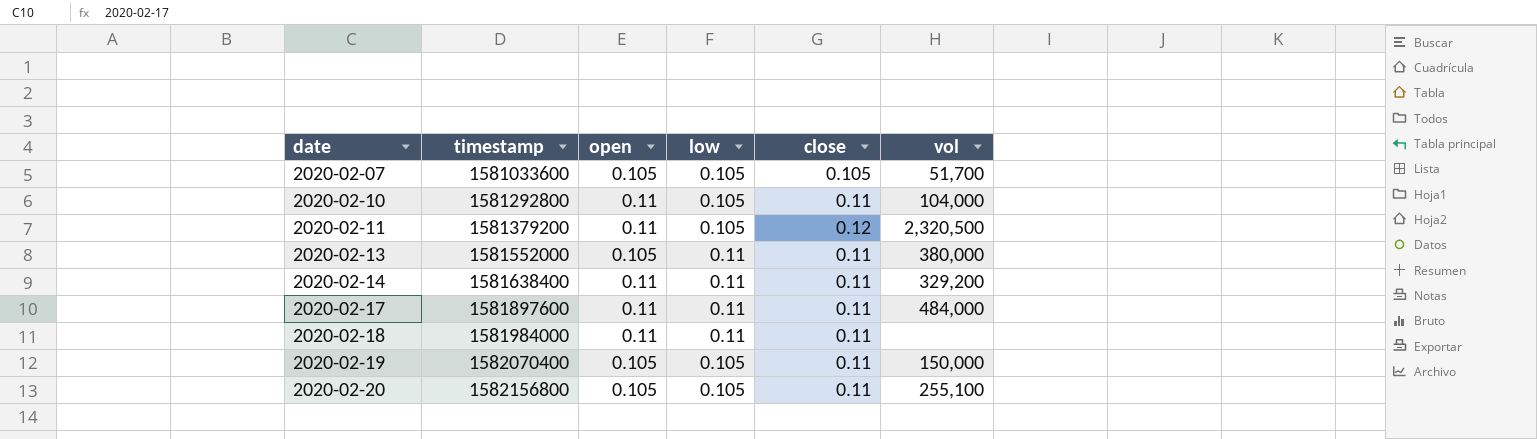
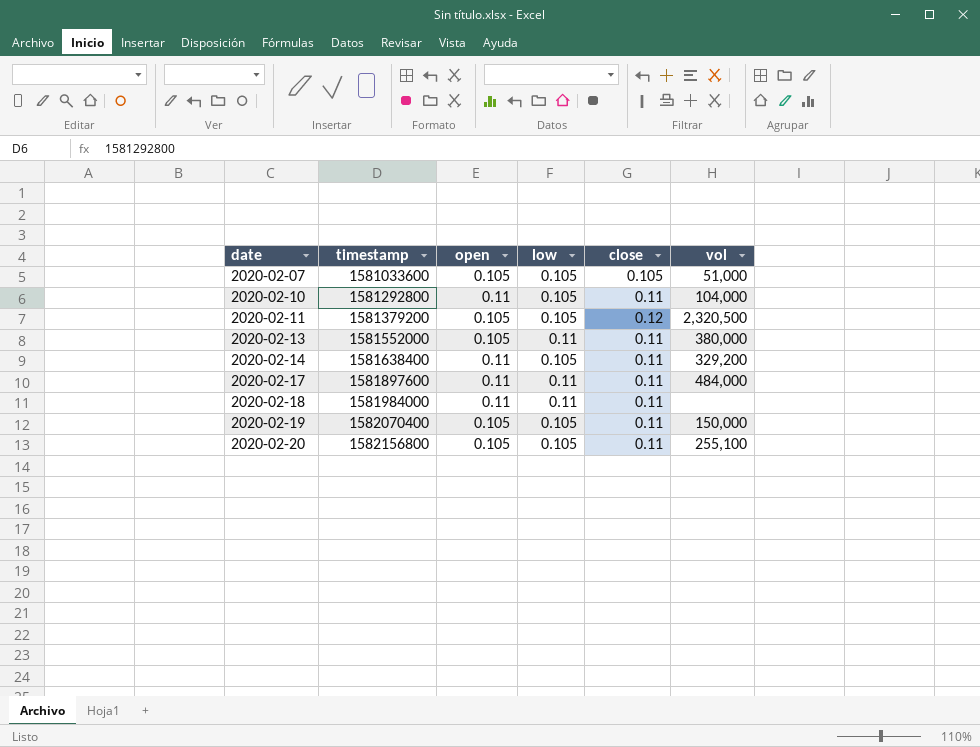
2020-02-07 | vol: 51,700 -> 51,000
2020-02-11 | open: 0.11 -> 0.105
2020-02-14 | low: 0.11 -> 0.105

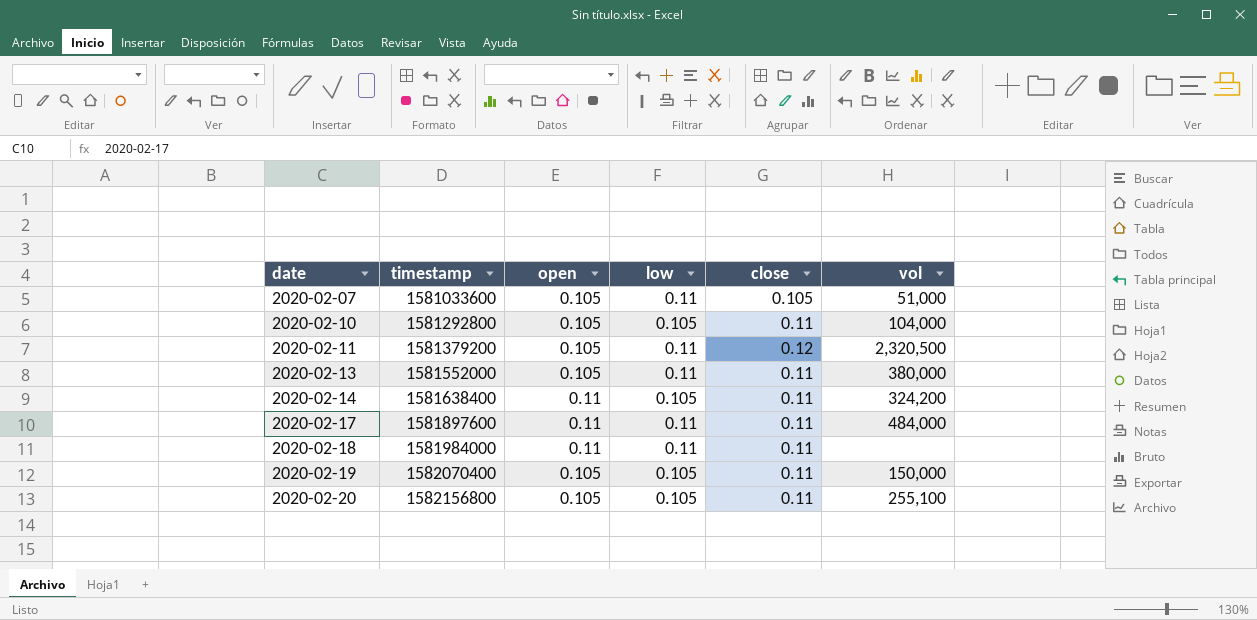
2020-02-07 | low: 0.105 -> 0.11
2020-02-10 | open: 0.11 -> 0.105
2020-02-11 | low: 0.105 -> 0.11
2020-02-14 | vol: 329,200 -> 324,200

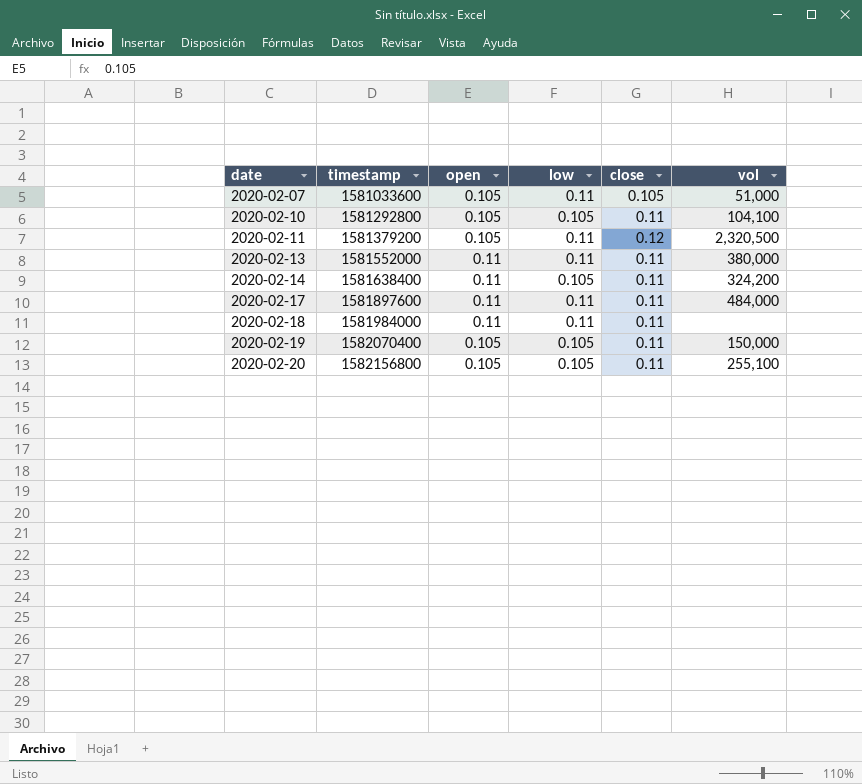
2020-02-10 | vol: 104,000 -> 104,100
2020-02-13 | open: 0.105 -> 0.11

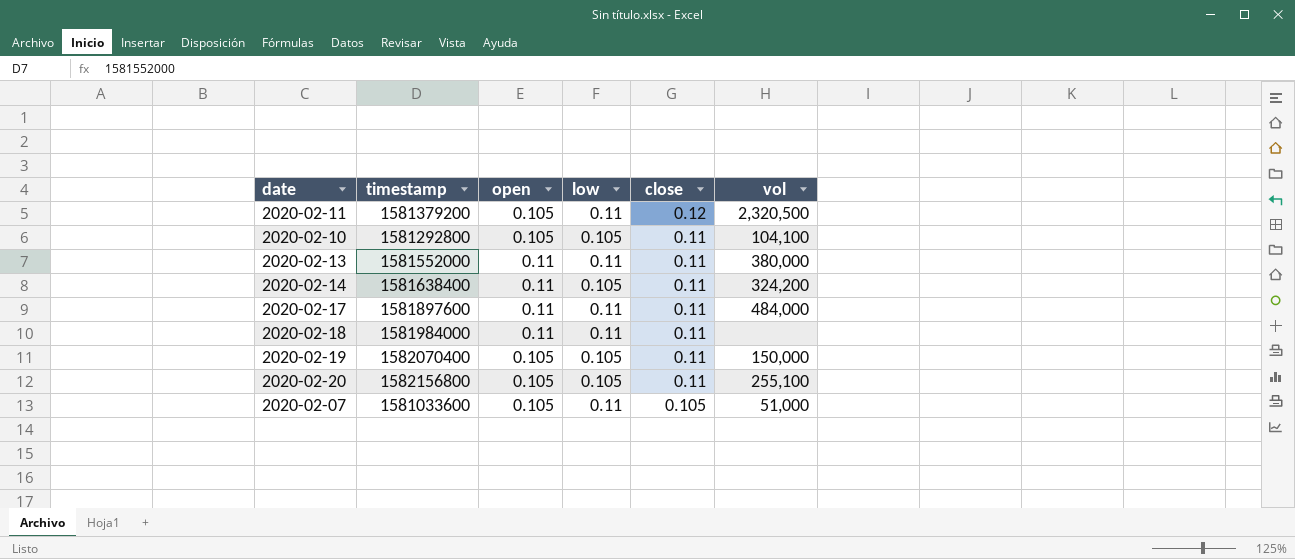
row order: date ascending -> close descending

